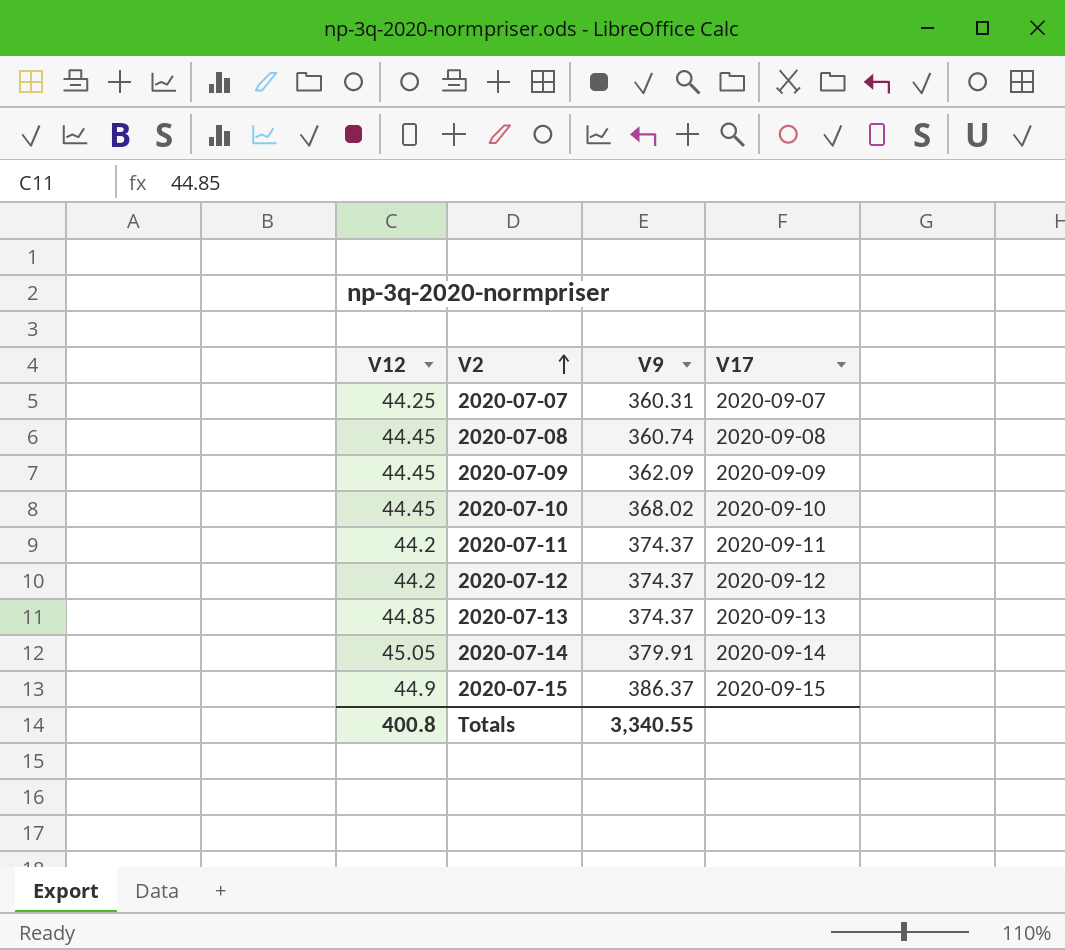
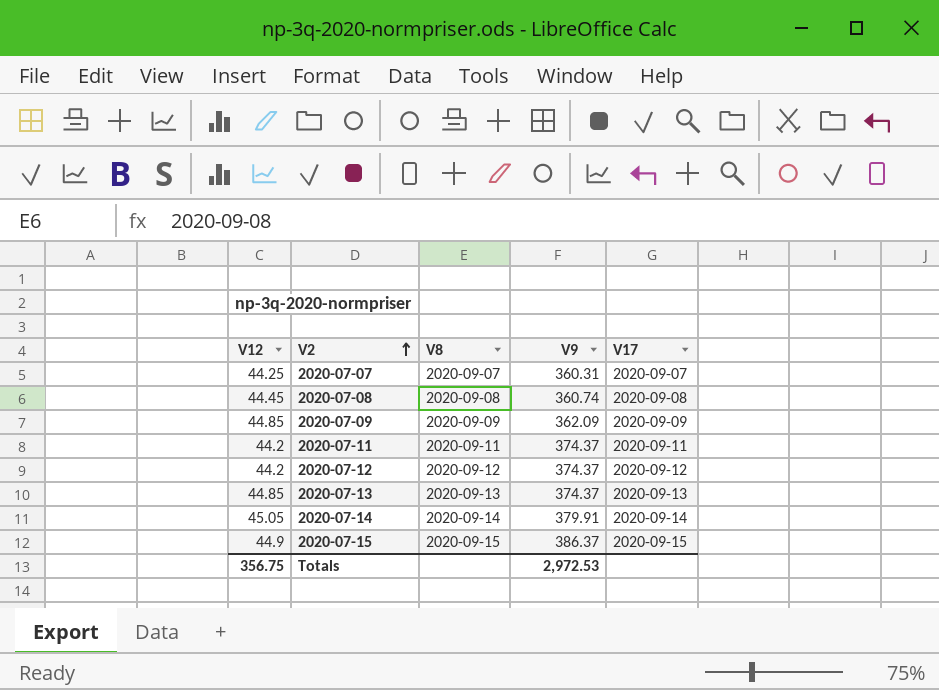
column V8 | position: none -> 3
row 2020-07-10: 44.45 | 368.02 | 2020-09-10 -> none
2020-07-09 | V12: 44.45 -> 44.85
Totals | V12: 400.8 -> 356.75
Totals | V9: 3,340.55 -> 2,972.53

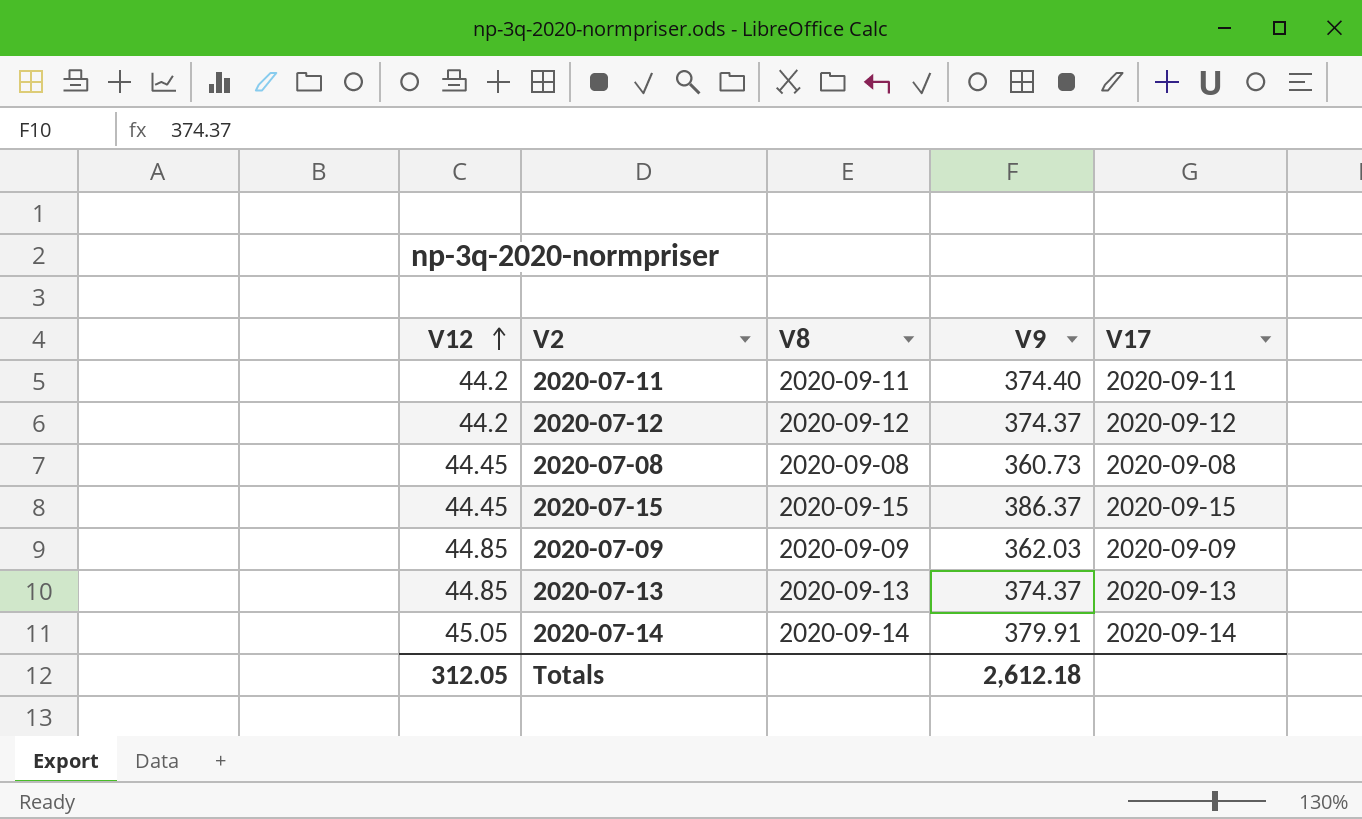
row order: V2 ascending -> V12 ascending
row 2020-07-07: 44.25 | 2020-09-07 | 360.31 | 2020-09-07 -> none
2020-07-11 | V9: 374.37 -> 374.40
2020-07-08 | V9: 360.74 -> 360.73
2020-07-15 | V12: 44.9 -> 44.45
2020-07-09 | V9: 362.09 -> 362.03
Totals | V12: 356.75 -> 312.05
Totals | V9: 2,972.53 -> 2,612.18

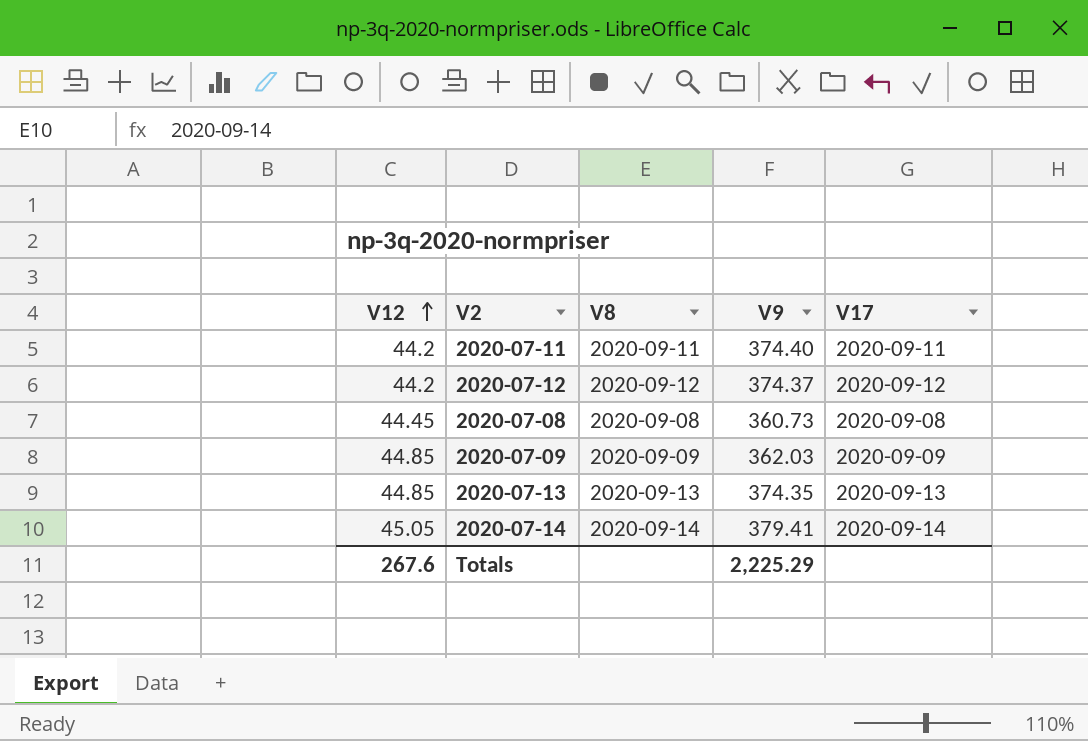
row 2020-07-15: 44.45 | 2020-09-15 | 386.37 | 2020-09-15 -> none
2020-07-13 | V9: 374.37 -> 374.35
2020-07-14 | V9: 379.91 -> 379.41
Totals | V12: 312.05 -> 267.6
Totals | V9: 2,612.18 -> 2,225.29

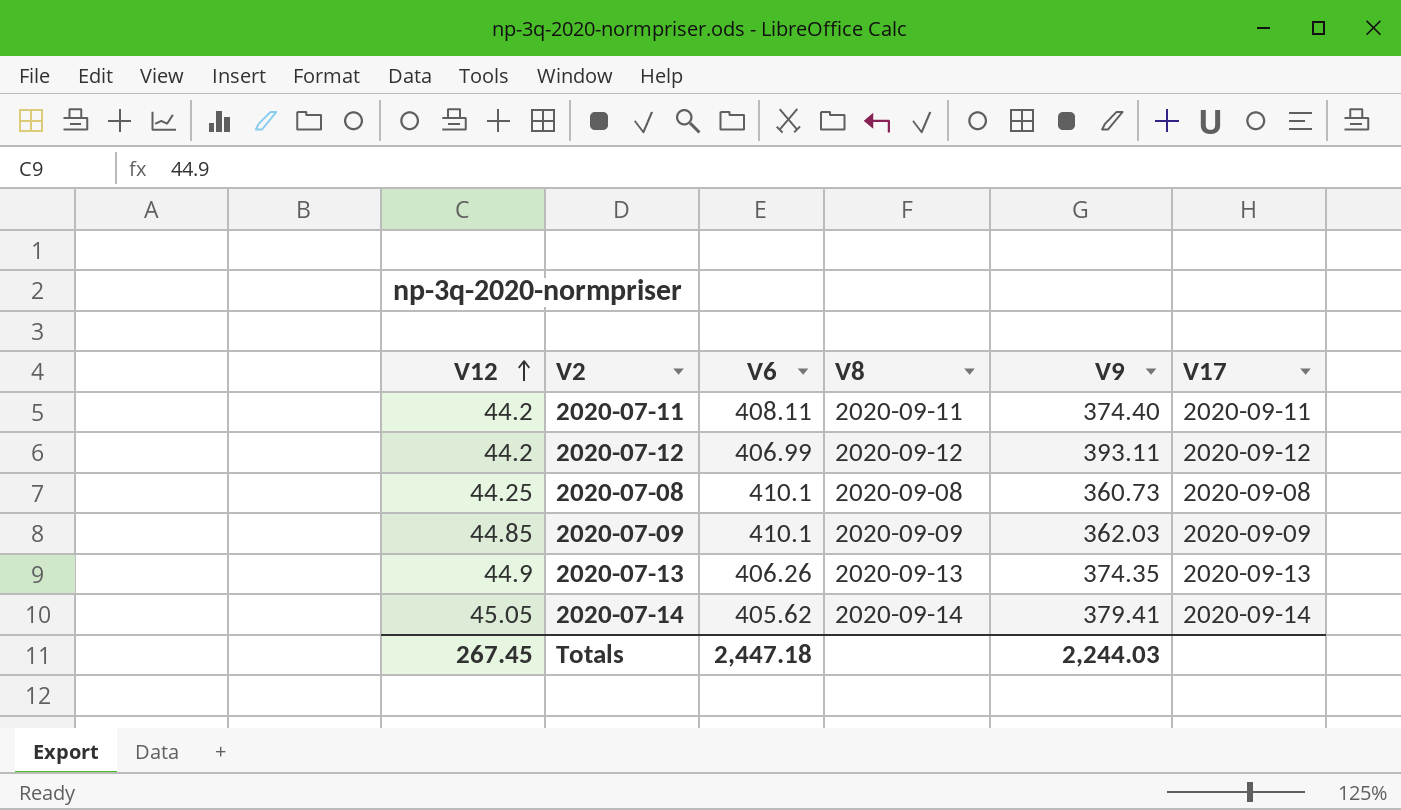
column V6 | position: none -> 3
2020-07-12 | V9: 374.37 -> 393.11
2020-07-08 | V12: 44.45 -> 44.25
2020-07-13 | V12: 44.85 -> 44.9
Totals | V12: 267.6 -> 267.45
Totals | V9: 2,225.29 -> 2,244.03

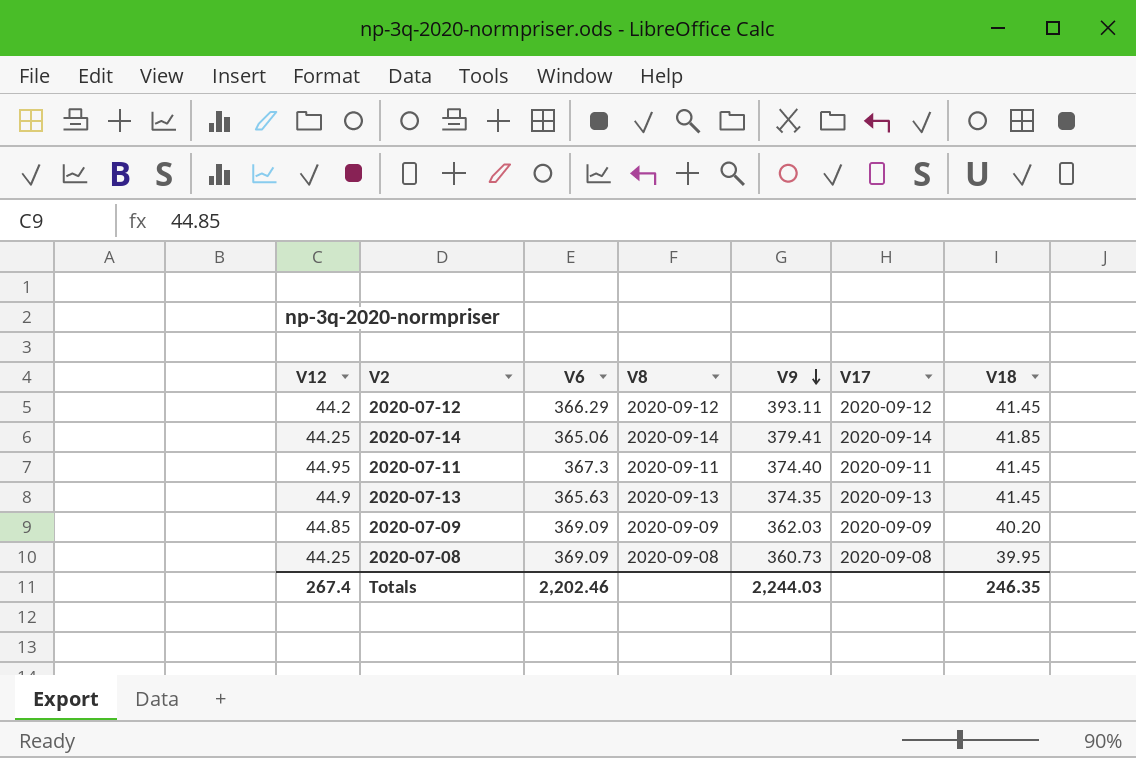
row order: V12 ascending -> V9 descending
column V18 | position: none -> 7
2020-07-12 | V6: 406.99 -> 366.29
2020-07-14 | V12: 45.05 -> 44.25
2020-07-14 | V6: 405.62 -> 365.06
2020-07-11 | V12: 44.2 -> 44.95
2020-07-11 | V6: 408.11 -> 367.3
2020-07-13 | V6: 406.26 -> 365.63
2020-07-09 | V6: 410.1 -> 369.09
2020-07-08 | V6: 410.1 -> 369.09
Totals | V12: 267.45 -> 267.4
Totals | V6: 2,447.18 -> 2,202.46

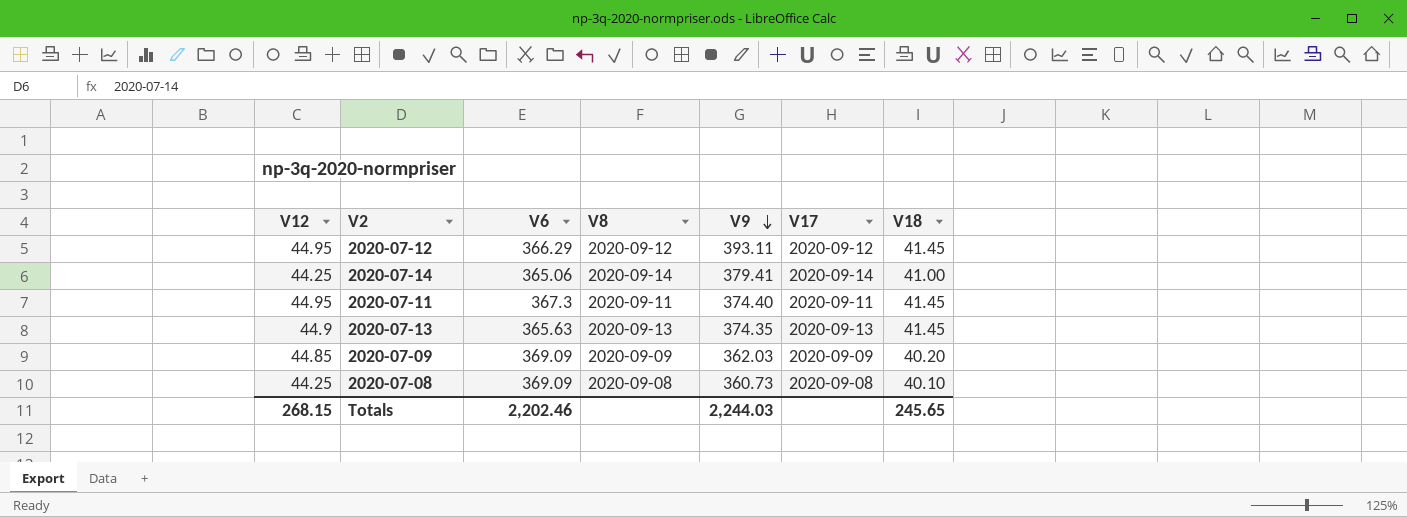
2020-07-12 | V12: 44.2 -> 44.95
2020-07-14 | V18: 41.85 -> 41.00
2020-07-08 | V18: 39.95 -> 40.10
Totals | V12: 267.4 -> 268.15
Totals | V18: 246.35 -> 245.65

